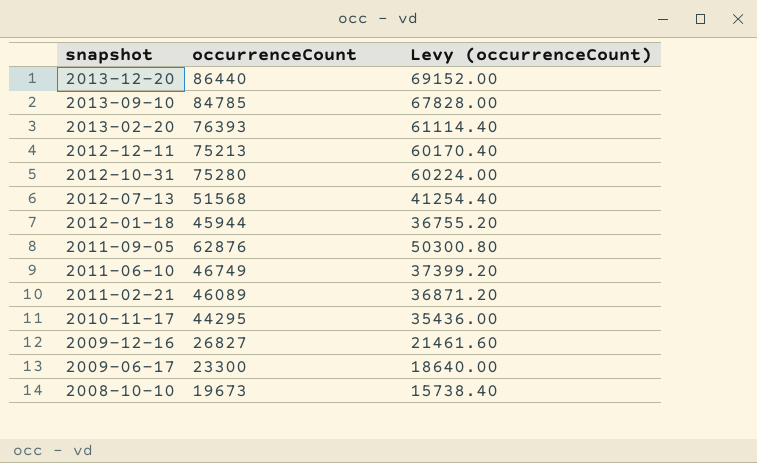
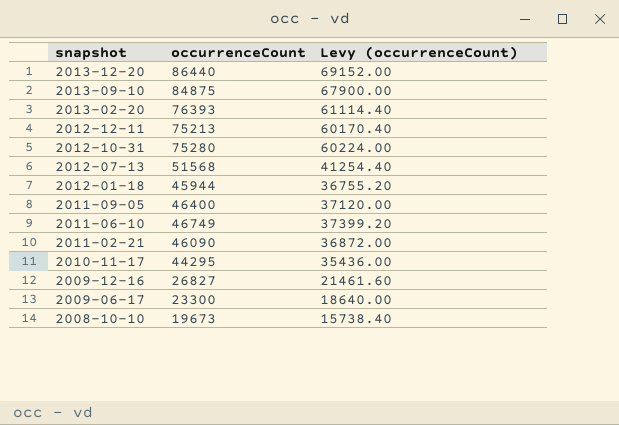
2013-09-10 | occurrenceCount: 84785 -> 84875
2013-09-10 | Levy (occurrenceCount): 67828.00 -> 67900.00
2011-09-05 | occurrenceCount: 62876 -> 46400
2011-09-05 | Levy (occurrenceCount): 50300.80 -> 37120.00
2011-02-21 | occurrenceCount: 46089 -> 46090
2011-02-21 | Levy (occurrenceCount): 36871.20 -> 36872.00

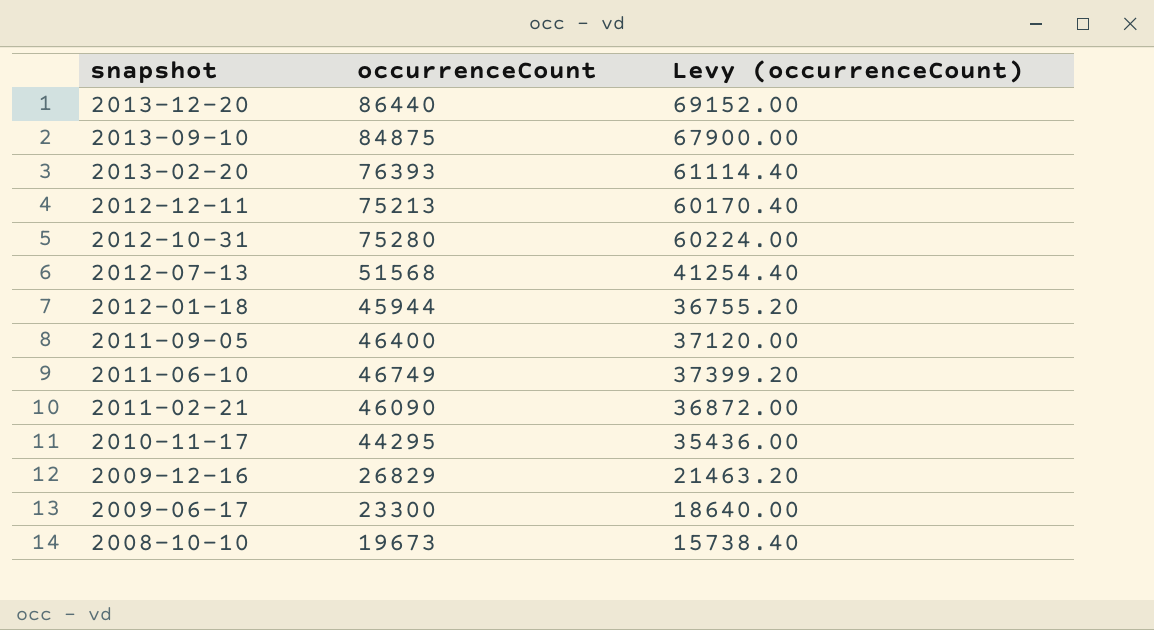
2009-12-16 | occurrenceCount: 26827 -> 26829
2009-12-16 | Levy (occurrenceCount): 21461.60 -> 21463.20

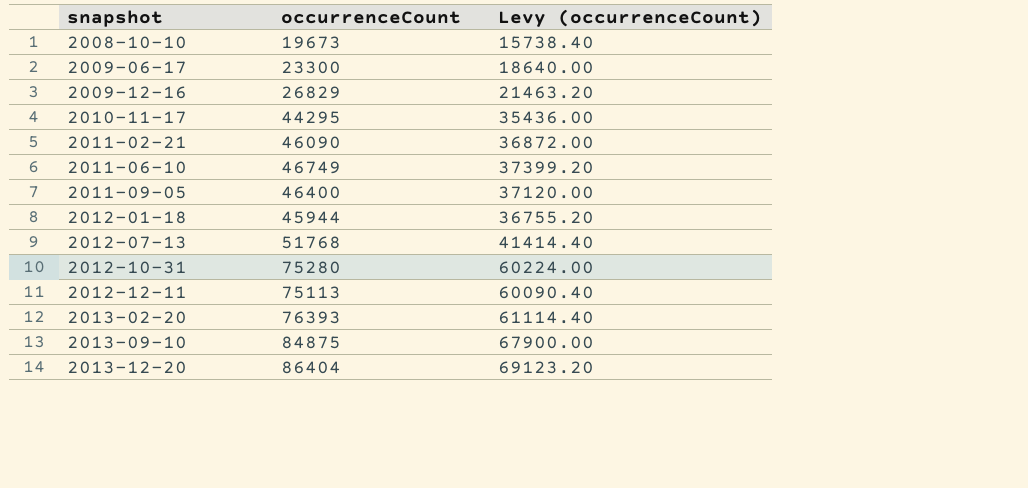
row order: snapshot descending -> snapshot ascending
2012-07-13 | occurrenceCount: 51568 -> 51768
2012-07-13 | Levy (occurrenceCount): 41254.40 -> 41414.40
2012-12-11 | occurrenceCount: 75213 -> 75113
2012-12-11 | Levy (occurrenceCount): 60170.40 -> 60090.40
2013-12-20 | occurrenceCount: 86440 -> 86404
2013-12-20 | Levy (occurrenceCount): 69152.00 -> 69123.20

